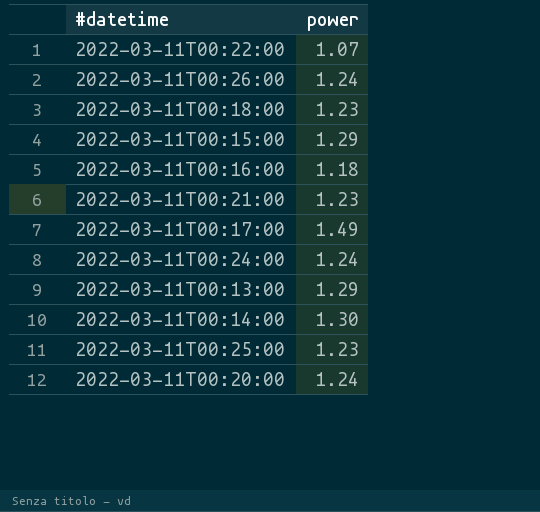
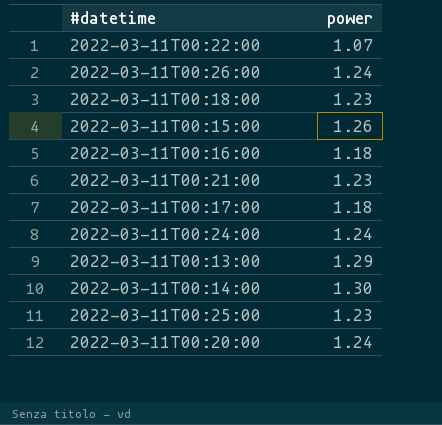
2022-03-11T00:15:00 | power: 1.29 -> 1.26
2022-03-11T00:17:00 | power: 1.49 -> 1.18

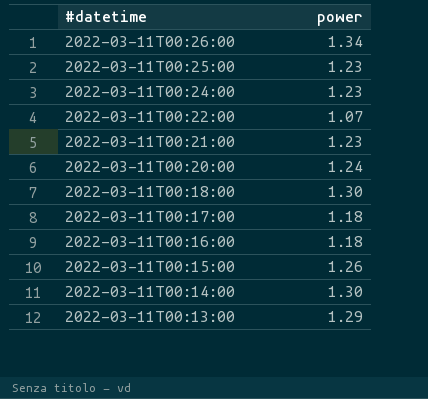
row order: none -> #datetime descending
2022-03-11T00:26:00 | power: 1.24 -> 1.34
2022-03-11T00:24:00 | power: 1.24 -> 1.23
2022-03-11T00:18:00 | power: 1.23 -> 1.30

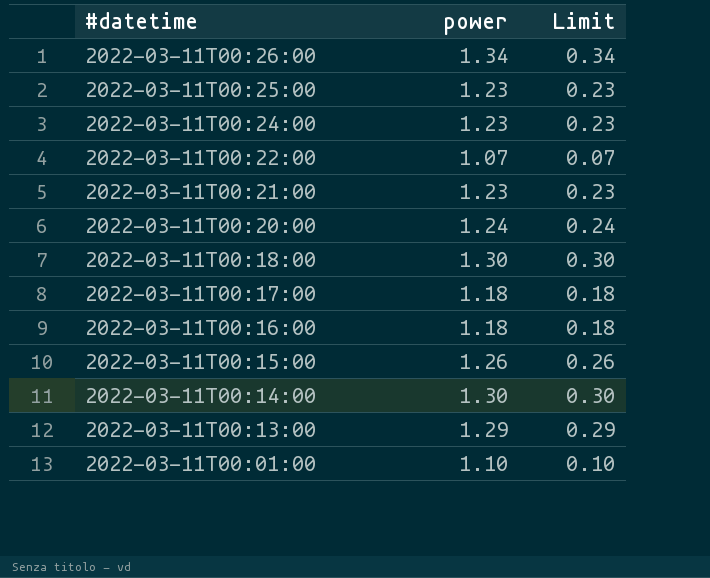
column Limit | formula: none -> [power] - 1
row 2022-03-11T00:01:00: none -> 1.10 | 0.10

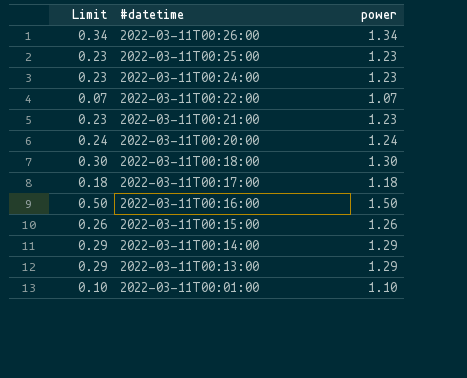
column Limit | position: 3 -> 1
2022-03-11T00:16:00 | Limit: 0.18 -> 0.50
2022-03-11T00:16:00 | power: 1.18 -> 1.50
2022-03-11T00:14:00 | Limit: 0.30 -> 0.29
2022-03-11T00:14:00 | power: 1.30 -> 1.29

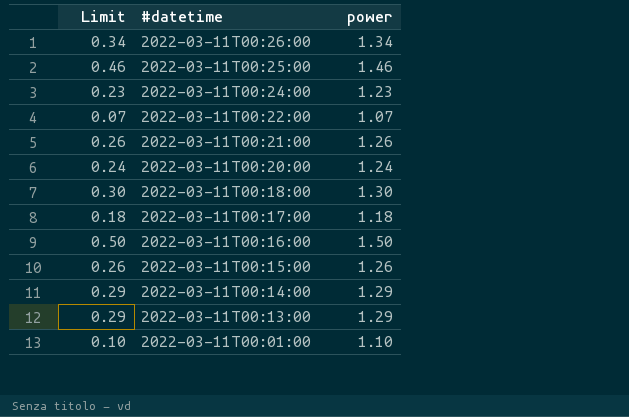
2022-03-11T00:25:00 | Limit: 0.23 -> 0.46
2022-03-11T00:25:00 | power: 1.23 -> 1.46
2022-03-11T00:21:00 | Limit: 0.23 -> 0.26
2022-03-11T00:21:00 | power: 1.23 -> 1.26

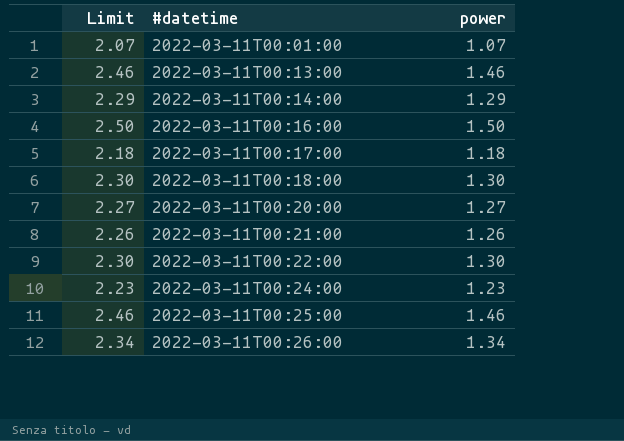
row order: #datetime descending -> #datetime ascending
column Limit | formula: [power] - 1 -> [power] + 1
row 2022-03-11T00:15:00: 0.26 | 1.26 -> none
2022-03-11T00:01:00 | power: 1.10 -> 1.07
2022-03-11T00:13:00 | power: 1.29 -> 1.46
2022-03-11T00:20:00 | power: 1.24 -> 1.27
2022-03-11T00:22:00 | power: 1.07 -> 1.30

